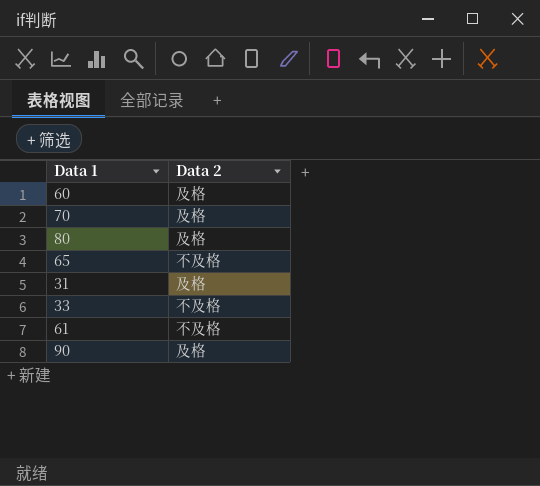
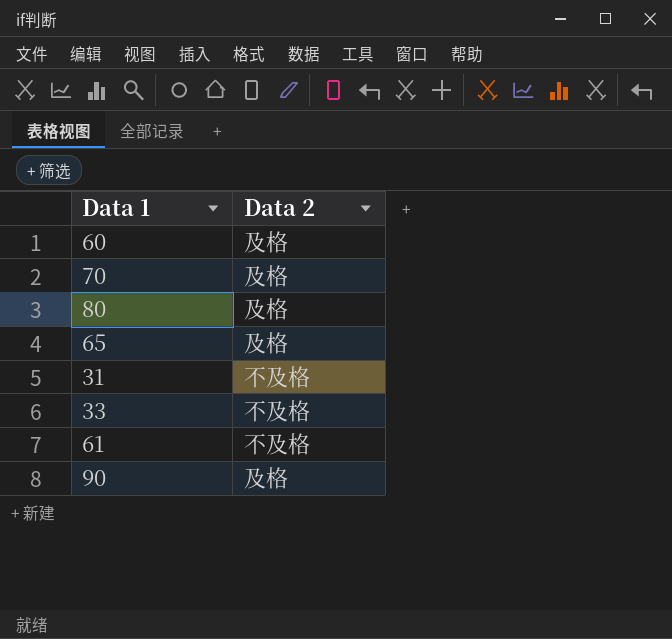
65 | Data 2: 不及格 -> 及格
31 | Data 2: 及格 -> 不及格

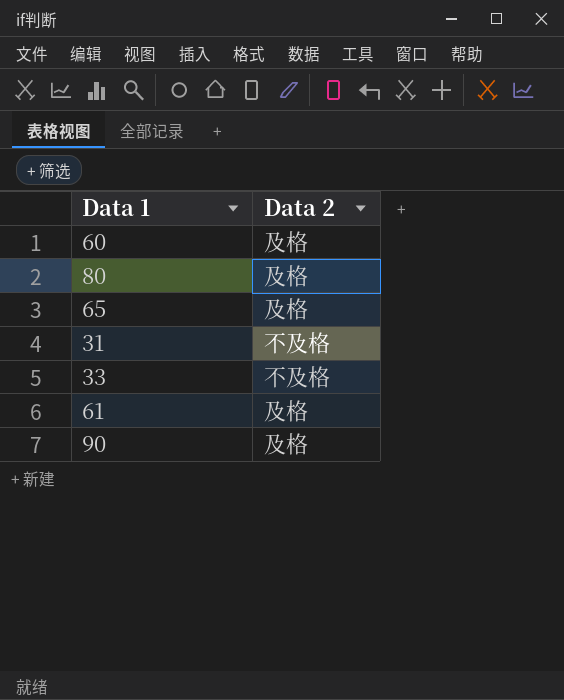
row 70: 及格 -> none
61 | Data 2: 不及格 -> 及格

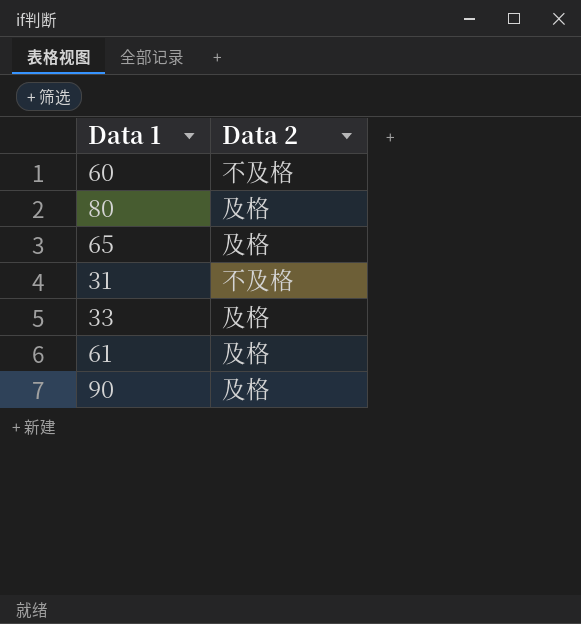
60 | Data 2: 及格 -> 不及格
33 | Data 2: 不及格 -> 及格

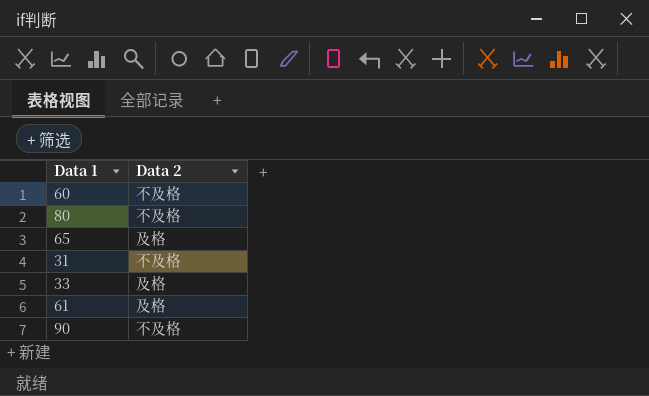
80 | Data 2: 及格 -> 不及格
90 | Data 2: 及格 -> 不及格

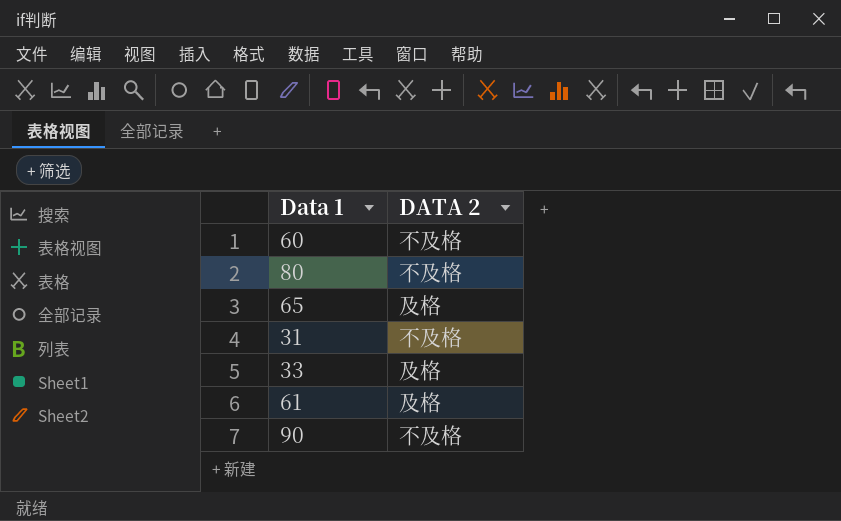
column name: Data 2 -> DATA 2

